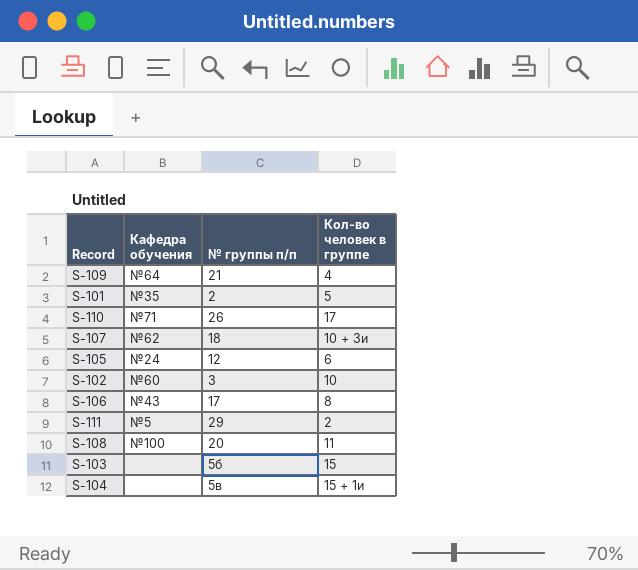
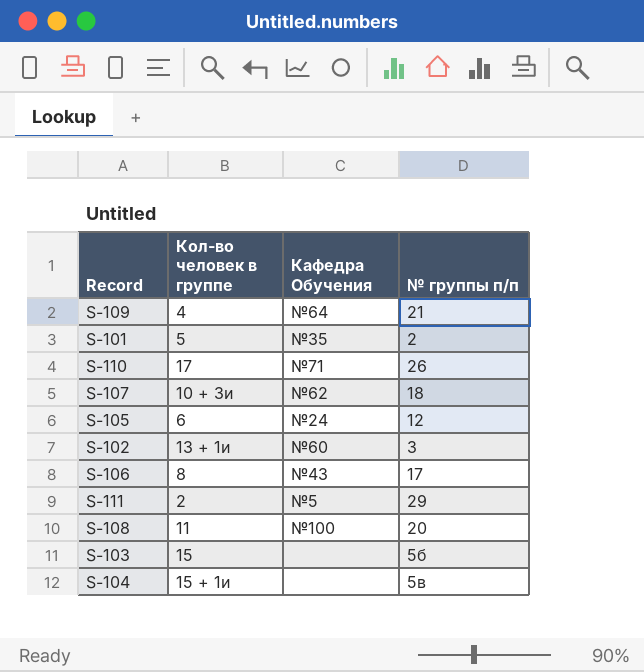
column Кол-во человек в группе | position: 4 -> 2
column name: Кафедра обучения -> Кафедра Обучения
S-102 | Кол-во человек в группе: 10 -> 13 + 1и

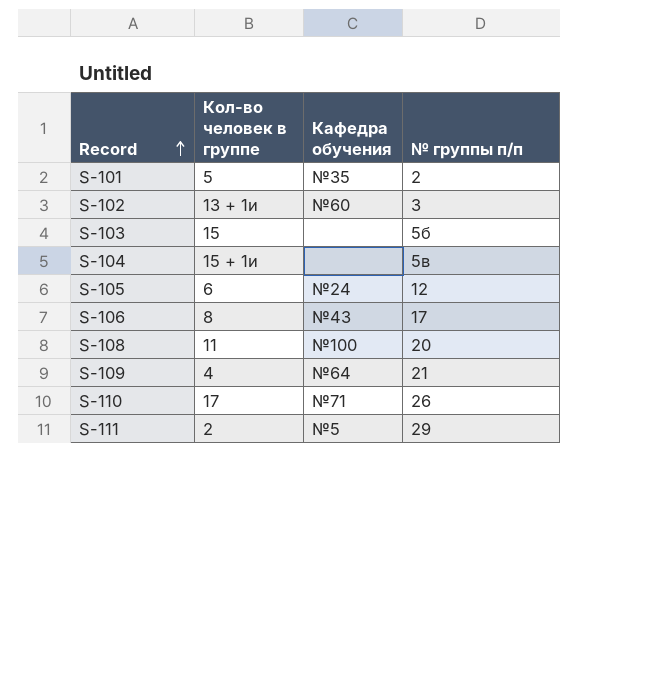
row order: none -> Record ascending
column name: Кафедра Обучения -> Кафедра обучения
row S-107: 10 + 3и | №62 | 18 -> none

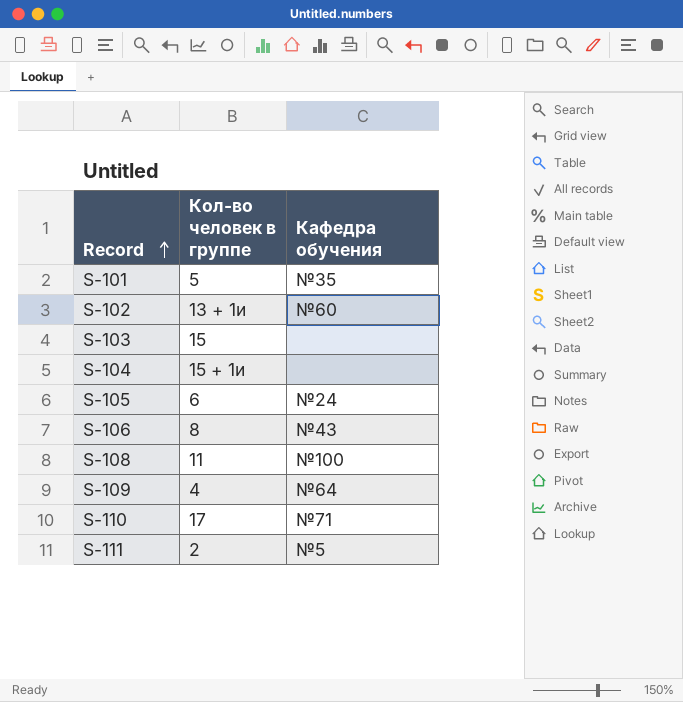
column № группы п/п | position: 4 -> none

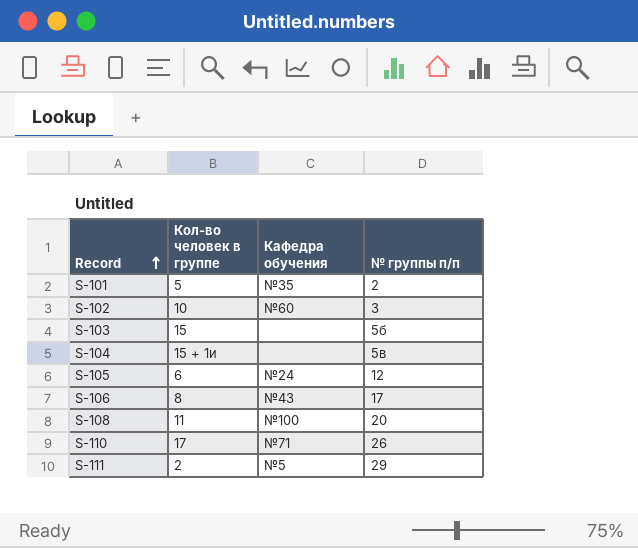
column № группы п/п | position: none -> 4
row S-109: 4 | №64 -> none
S-102 | Кол-во человек в группе: 13 + 1и -> 10

